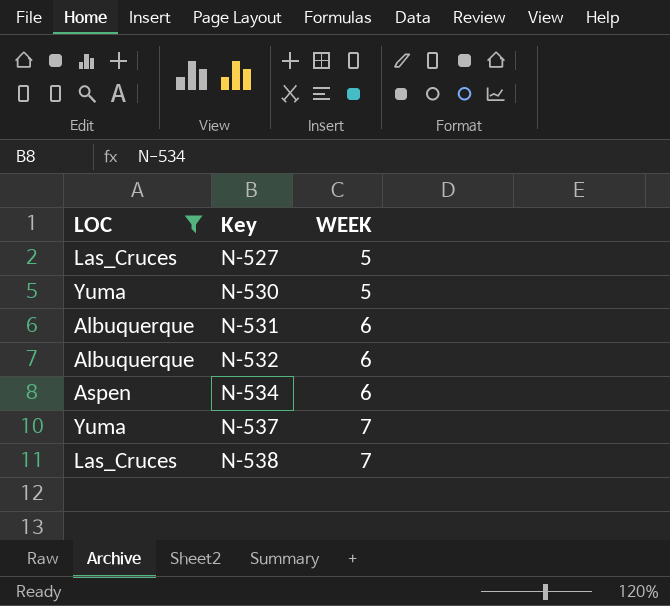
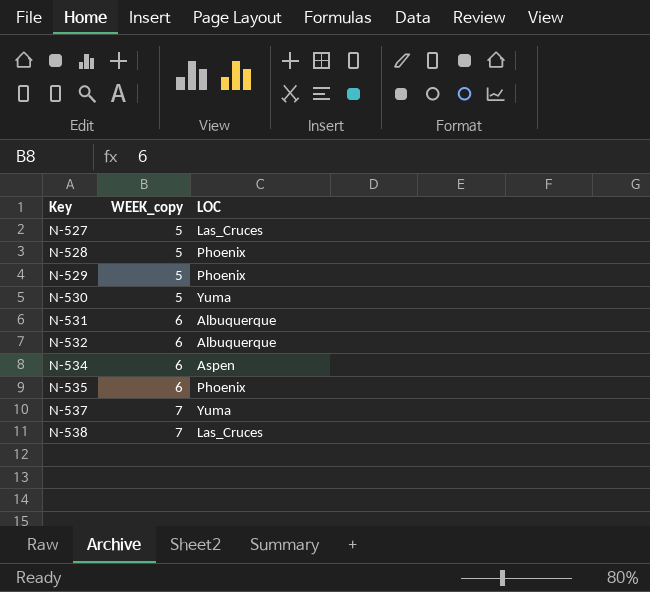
filter: LOC != Phoenix -> none
column name: WEEK -> WEEK_copy
column LOC | position: 1 -> 3

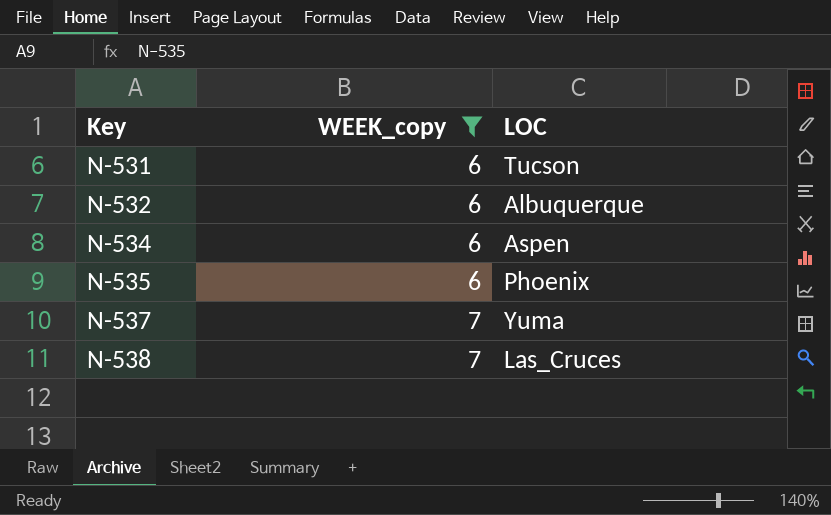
filter: none -> WEEK_copy != 5
N-531 | LOC: Albuquerque -> Tucson

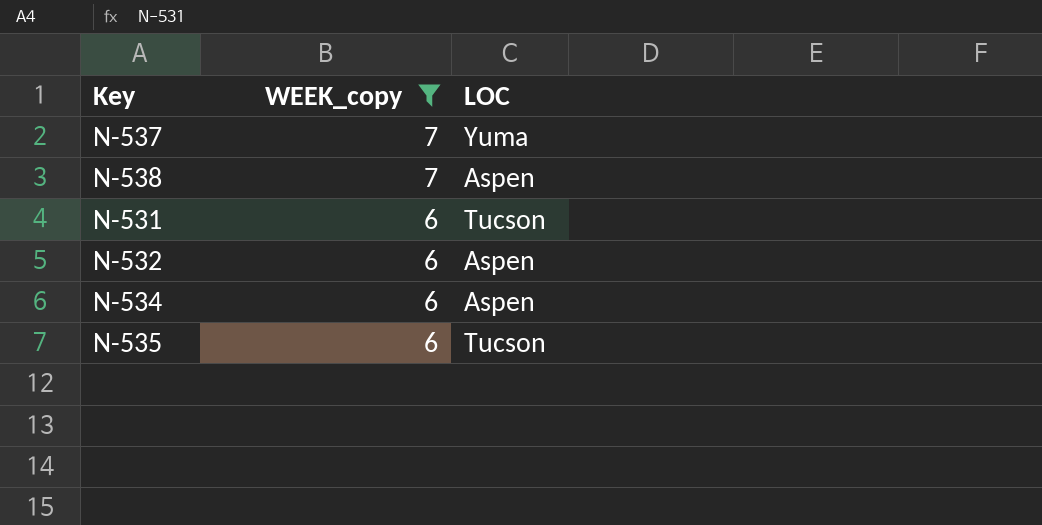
row order: Key ascending -> WEEK_copy descending
N-538 | LOC: Las_Cruces -> Aspen
N-532 | LOC: Albuquerque -> Aspen
N-535 | LOC: Phoenix -> Tucson

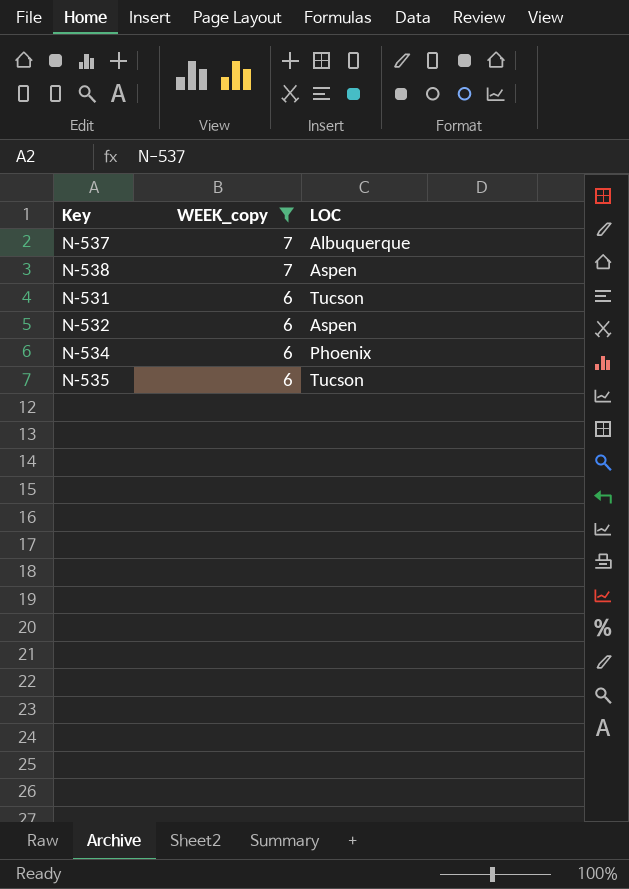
N-537 | LOC: Yuma -> Albuquerque
N-534 | LOC: Aspen -> Phoenix

